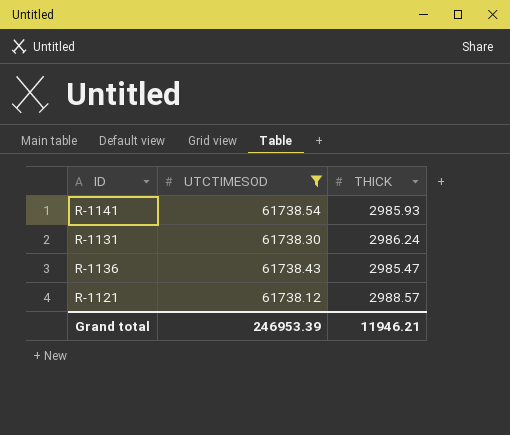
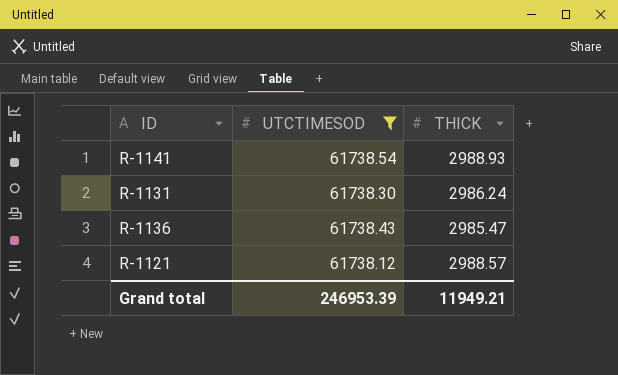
R-1141 | THICK: 2985.93 -> 2988.93
Grand total | THICK: 11946.21 -> 11949.21

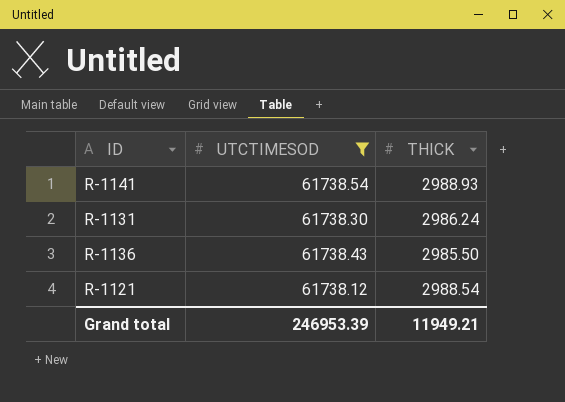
R-1136 | THICK: 2985.47 -> 2985.50
R-1121 | THICK: 2988.57 -> 2988.54

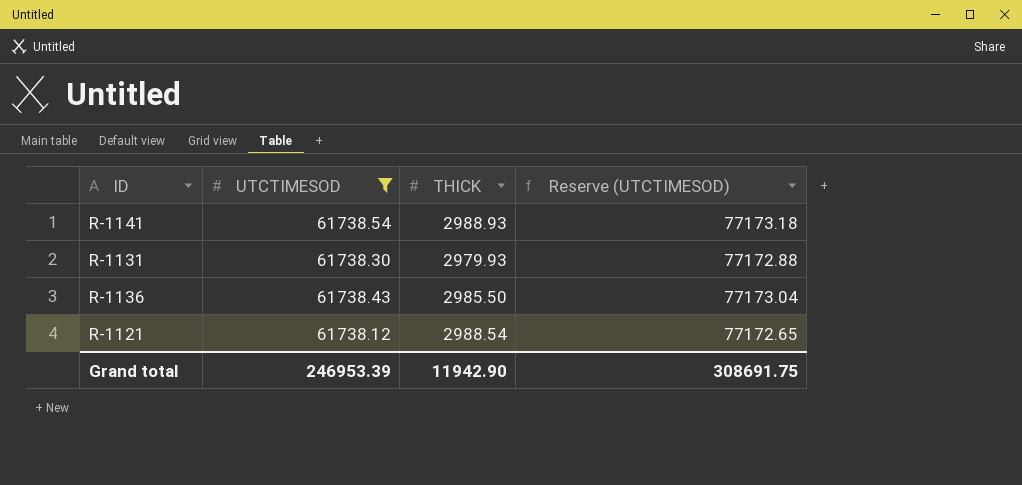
column Reserve (UTCTIMESOD) | formula: none -> [UTCTIMESOD] * 1.25
R-1131 | THICK: 2986.24 -> 2979.93
Grand total | THICK: 11949.21 -> 11942.90

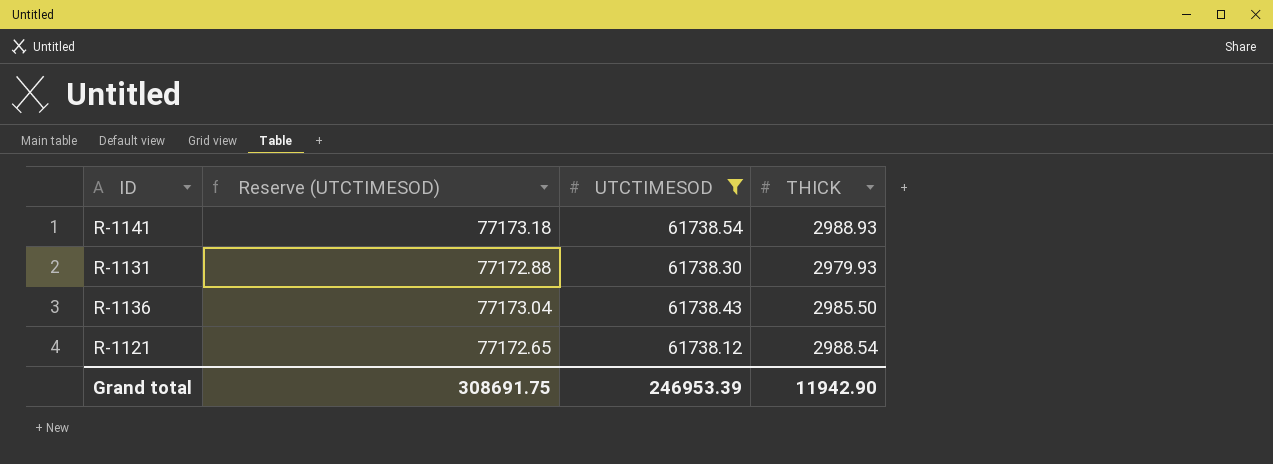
column Reserve (UTCTIMESOD) | position: 4 -> 2

